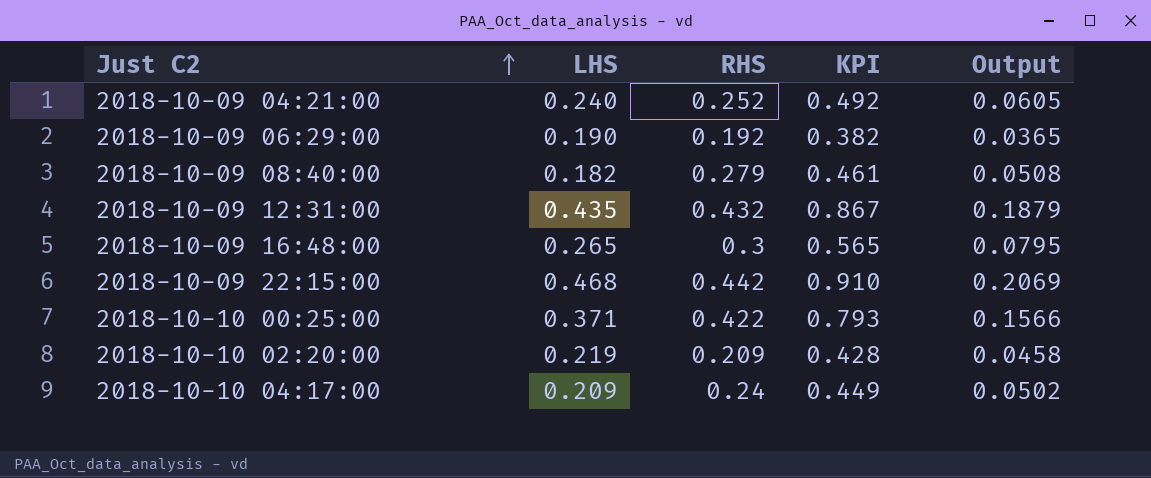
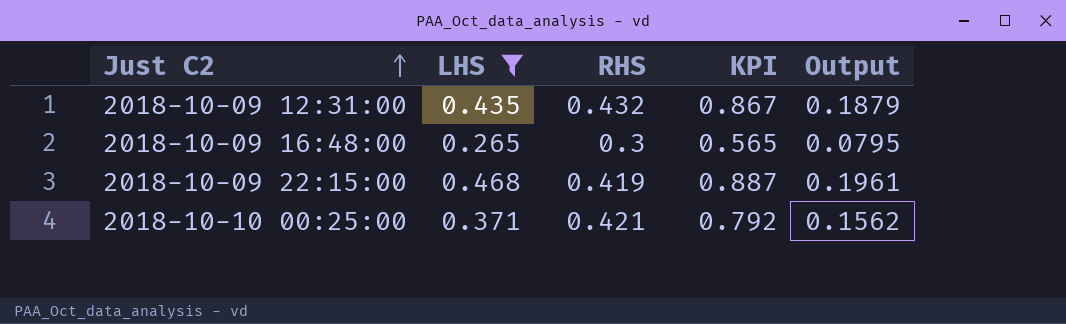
filter: none -> LHS >= 0.265
2018-10-09 22:15:00 | RHS: 0.442 -> 0.419
2018-10-09 22:15:00 | KPI: 0.910 -> 0.887
2018-10-09 22:15:00 | Output: 0.2069 -> 0.1961
2018-10-10 00:25:00 | RHS: 0.422 -> 0.421
2018-10-10 00:25:00 | KPI: 0.793 -> 0.792
2018-10-10 00:25:00 | Output: 0.1566 -> 0.1562

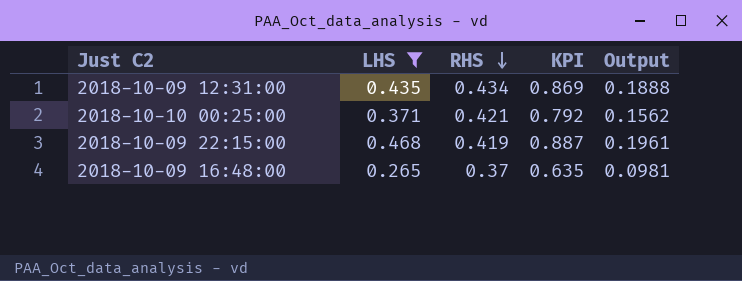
row order: Just C2 ascending -> RHS descending
2018-10-09 12:31:00 | RHS: 0.432 -> 0.434
2018-10-09 12:31:00 | KPI: 0.867 -> 0.869
2018-10-09 12:31:00 | Output: 0.1879 -> 0.1888
2018-10-09 16:48:00 | RHS: 0.3 -> 0.37
2018-10-09 16:48:00 | KPI: 0.565 -> 0.635
2018-10-09 16:48:00 | Output: 0.0795 -> 0.0981

